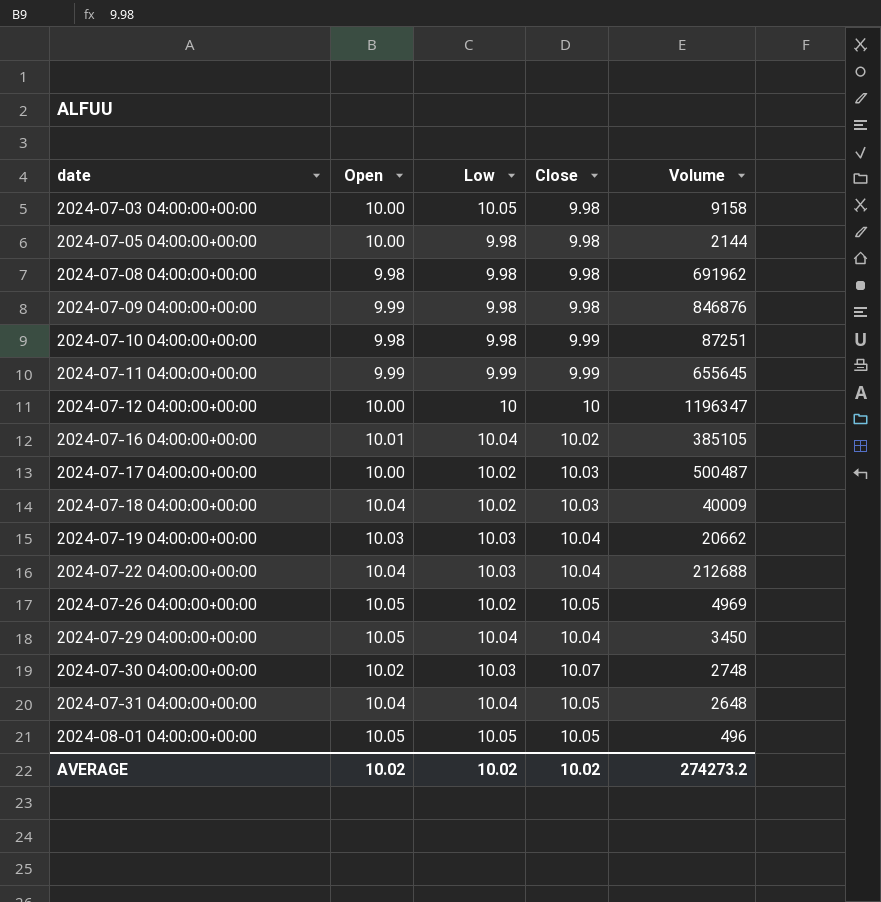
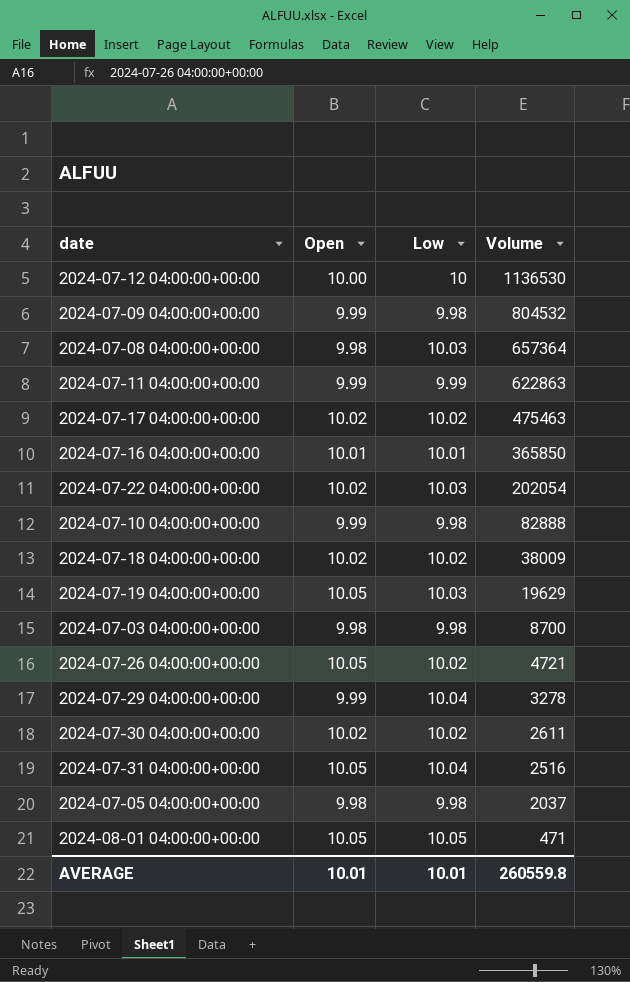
row order: date ascending -> Volume descending
column Close | position: 4 -> none
2024-07-12 04:00:00+00:00 | Volume: 1196347 -> 1136530
2024-07-09 04:00:00+00:00 | Volume: 846876 -> 804532
2024-07-08 04:00:00+00:00 | Low: 9.98 -> 10.03
2024-07-08 04:00:00+00:00 | Volume: 691962 -> 657364
2024-07-11 04:00:00+00:00 | Volume: 655645 -> 622863
2024-07-17 04:00:00+00:00 | Open: 10.00 -> 10.02
2024-07-17 04:00:00+00:00 | Volume: 500487 -> 475463
2024-07-16 04:00:00+00:00 | Low: 10.04 -> 10.01
2024-07-16 04:00:00+00:00 | Volume: 385105 -> 365850
2024-07-22 04:00:00+00:00 | Open: 10.04 -> 10.02
2024-07-22 04:00:00+00:00 | Volume: 212688 -> 202054
2024-07-10 04:00:00+00:00 | Open: 9.98 -> 9.99
2024-07-10 04:00:00+00:00 | Volume: 87251 -> 82888
2024-07-18 04:00:00+00:00 | Open: 10.04 -> 10.02
2024-07-18 04:00:00+00:00 | Volume: 40009 -> 38009
2024-07-19 04:00:00+00:00 | Open: 10.03 -> 10.05
2024-07-19 04:00:00+00:00 | Volume: 20662 -> 19629
2024-07-03 04:00:00+00:00 | Open: 10.00 -> 9.98
2024-07-03 04:00:00+00:00 | Low: 10.05 -> 9.98
2024-07-03 04:00:00+00:00 | Volume: 9158 -> 8700
2024-07-26 04:00:00+00:00 | Volume: 4969 -> 4721
2024-07-29 04:00:00+00:00 | Open: 10.05 -> 9.99
2024-07-29 04:00:00+00:00 | Volume: 3450 -> 3278
2024-07-30 04:00:00+00:00 | Low: 10.03 -> 10.02
2024-07-30 04:00:00+00:00 | Volume: 2748 -> 2611
2024-07-31 04:00:00+00:00 | Open: 10.04 -> 10.05
2024-07-31 04:00:00+00:00 | Volume: 2648 -> 2516
2024-07-05 04:00:00+00:00 | Open: 10.00 -> 9.98
2024-07-05 04:00:00+00:00 | Volume: 2144 -> 2037
2024-08-01 04:00:00+00:00 | Volume: 496 -> 471
AVERAGE | Open: 10.02 -> 10.01
AVERAGE | Low: 10.02 -> 10.01
AVERAGE | Volume: 274273.2 -> 260559.8

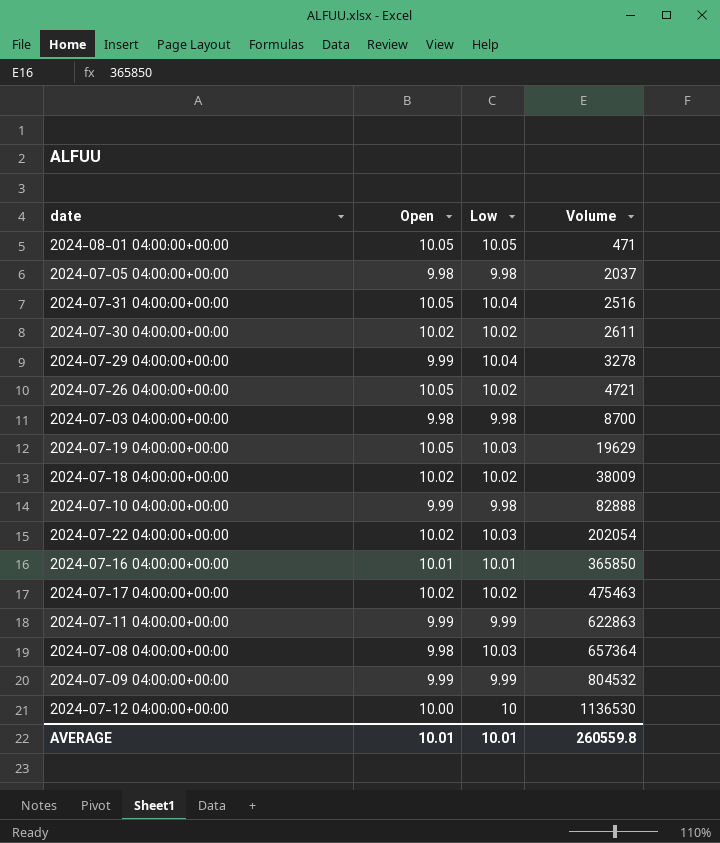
row order: Volume descending -> Volume ascending
2024-07-09 04:00:00+00:00 | Low: 9.98 -> 9.99

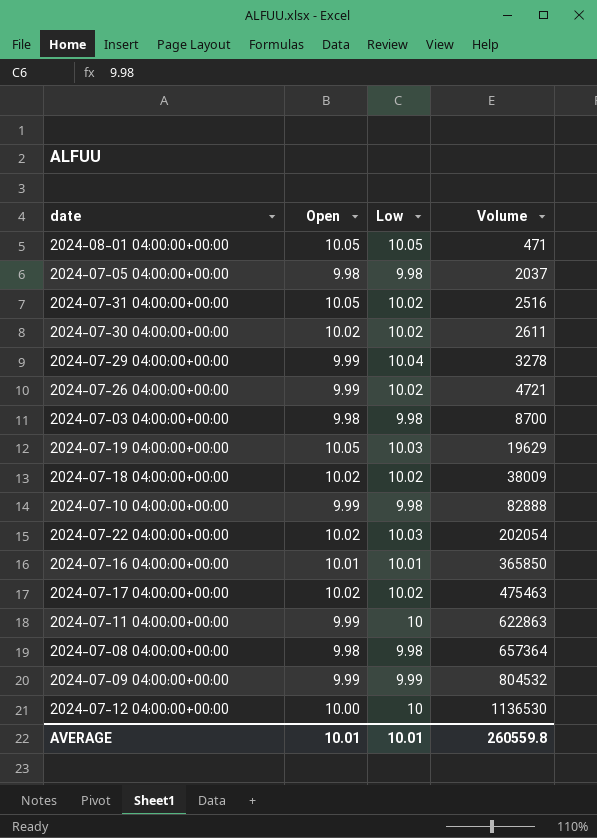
2024-07-31 04:00:00+00:00 | Low: 10.04 -> 10.02
2024-07-26 04:00:00+00:00 | Open: 10.05 -> 9.99
2024-07-11 04:00:00+00:00 | Low: 9.99 -> 10
2024-07-08 04:00:00+00:00 | Low: 10.03 -> 9.98

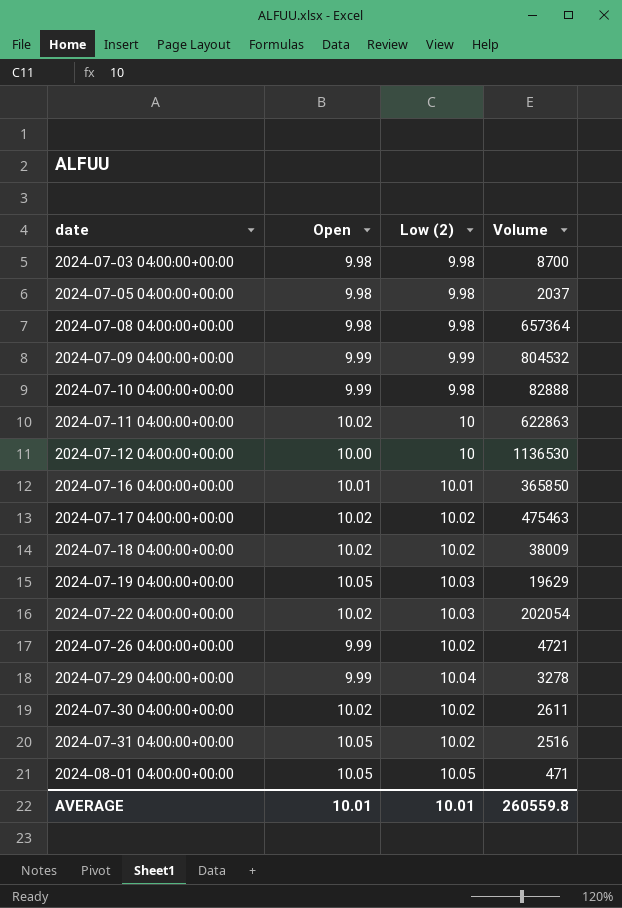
row order: Volume ascending -> date ascending
column name: Low -> Low (2)
2024-07-11 04:00:00+00:00 | Open: 9.99 -> 10.02

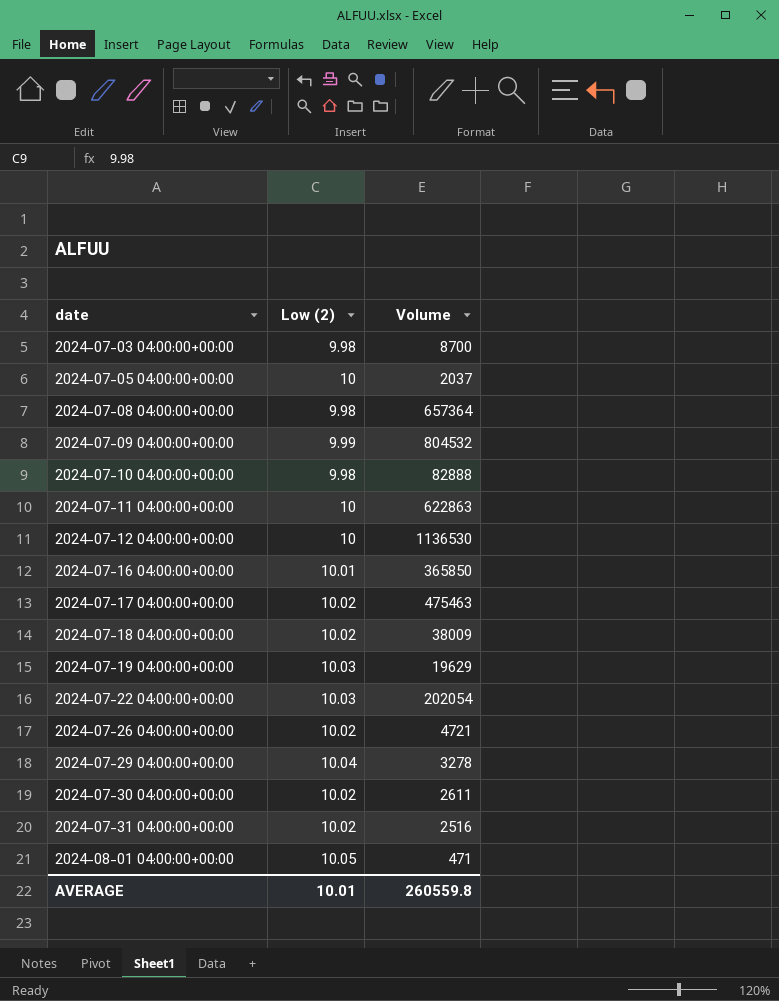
column Open | position: 2 -> none
2024-07-05 04:00:00+00:00 | Low (2): 9.98 -> 10

